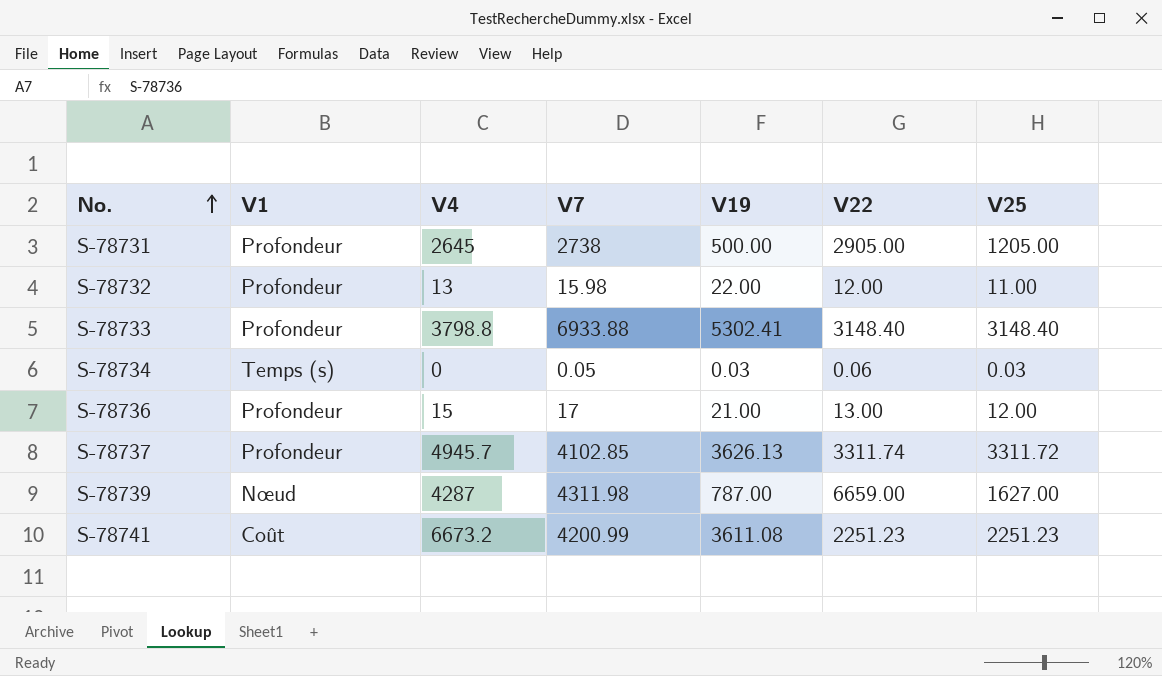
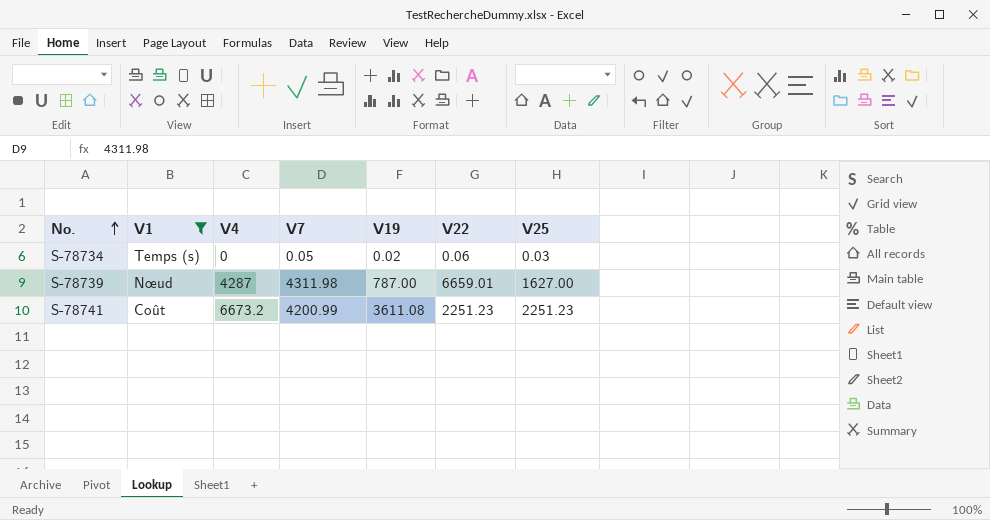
filter: none -> V1 != Profondeur
S-78734 | V19: 0.03 -> 0.02
S-78739 | V22: 6659.00 -> 6659.01

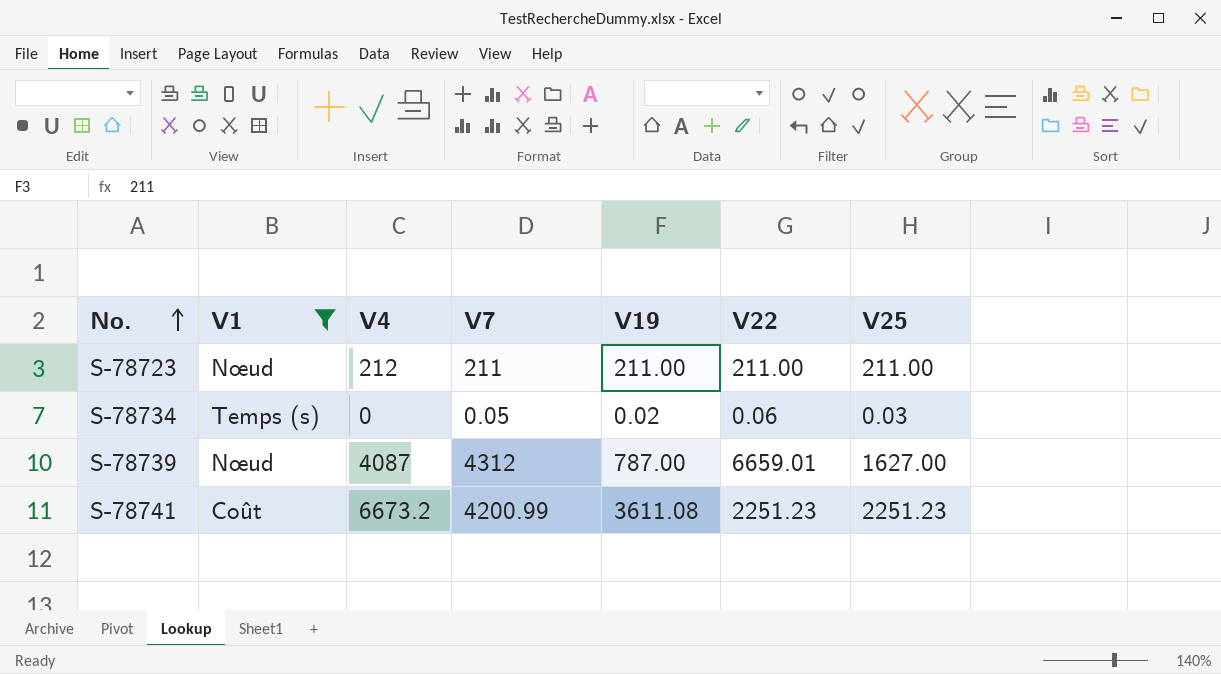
row S-78723: none -> Nœud | 212 | 211 | 211.00 | 211.00 | 211.00
S-78739 | V4: 4287 -> 4087
S-78739 | V7: 4311.98 -> 4312

